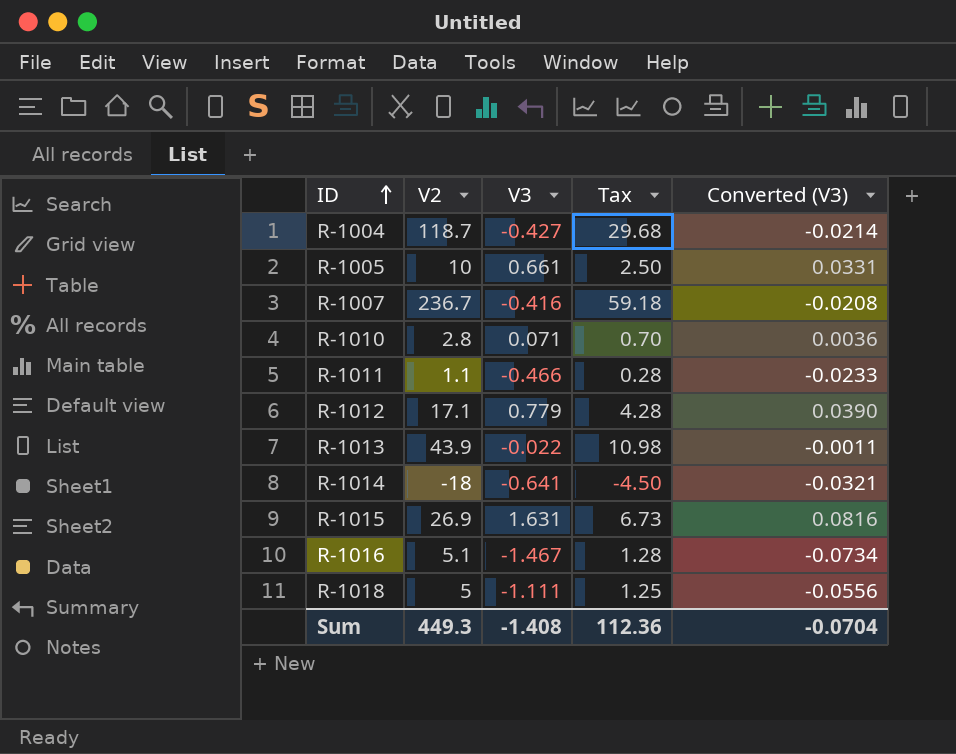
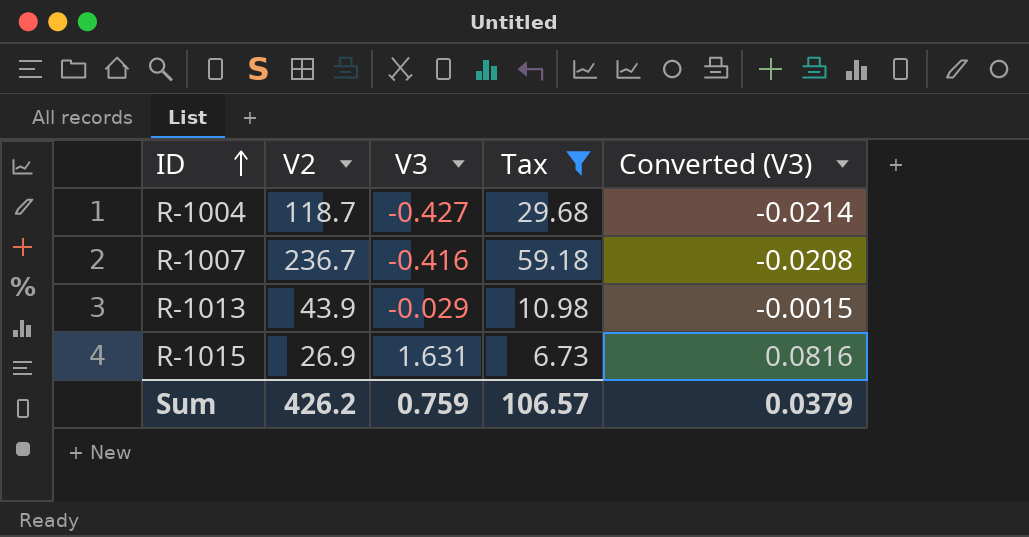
filter: none -> Tax >= 6.73
R-1013 | V3: -0.022 -> -0.029
R-1013 | Converted (V3): -0.0011 -> -0.0015
Sum | V2: 449.3 -> 426.2
Sum | V3: -1.408 -> 0.759
Sum | Tax: 112.36 -> 106.57
Sum | Converted (V3): -0.0704 -> 0.0379

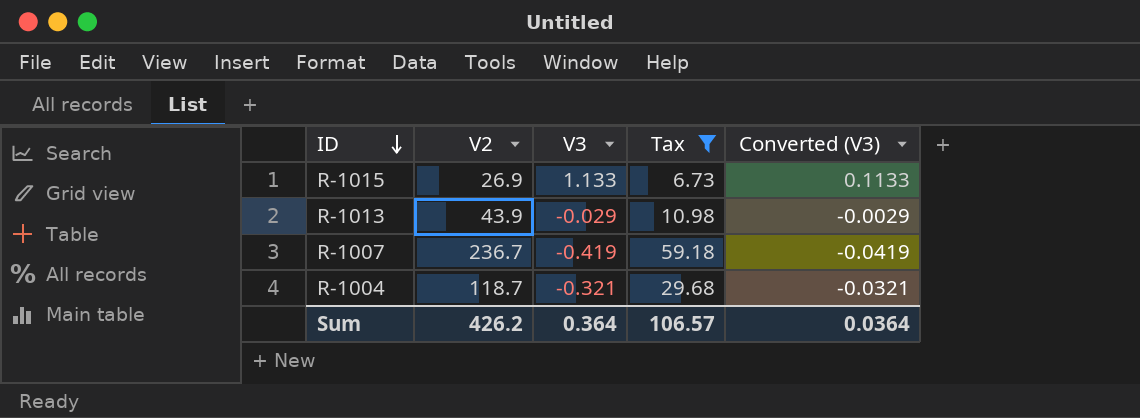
row order: ID ascending -> ID descending
column Converted (V3) | formula: [V3] * 0.05 -> [V3] * 0.1
R-1015 | V3: 1.631 -> 1.133
R-1007 | V3: -0.416 -> -0.419
R-1004 | V3: -0.427 -> -0.321
Sum | V3: 0.759 -> 0.364
Sum | Converted (V3): 0.0379 -> 0.0364

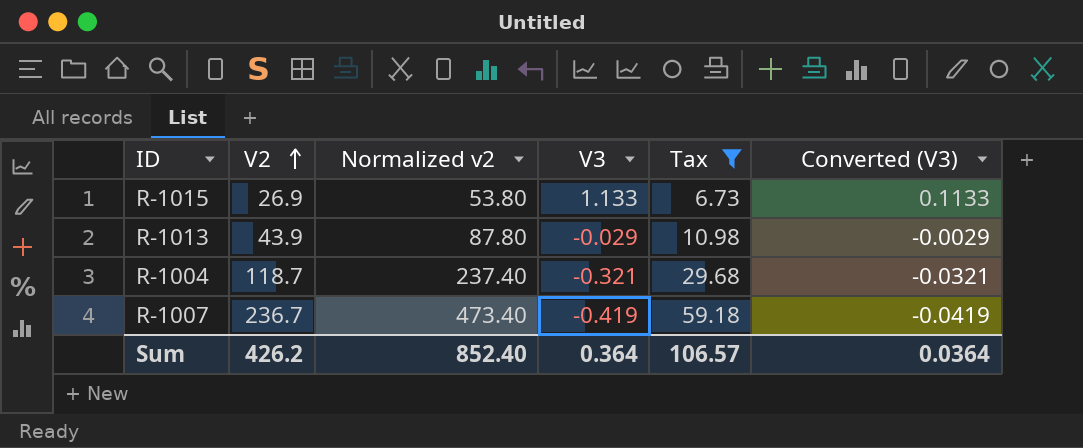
row order: ID descending -> V2 ascending
column Normalized v2 | formula: none -> [V2] * 2

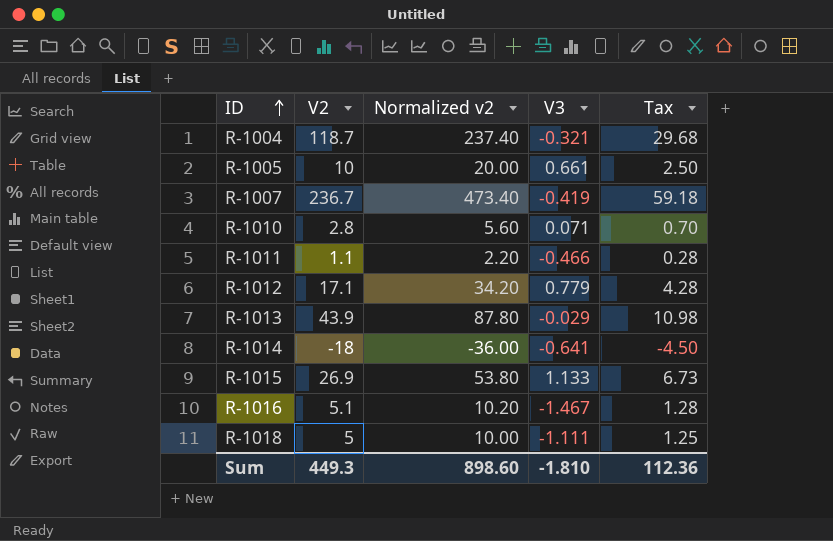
filter: Tax >= 6.73 -> none
row order: V2 ascending -> ID ascending
column Converted (V3) | formula: [V3] * 0.1 -> none
Sum | V2: 426.2 -> 449.3
Sum | Normalized v2: 852.40 -> 898.60
Sum | V3: 0.364 -> -1.810
Sum | Tax: 106.57 -> 112.36

